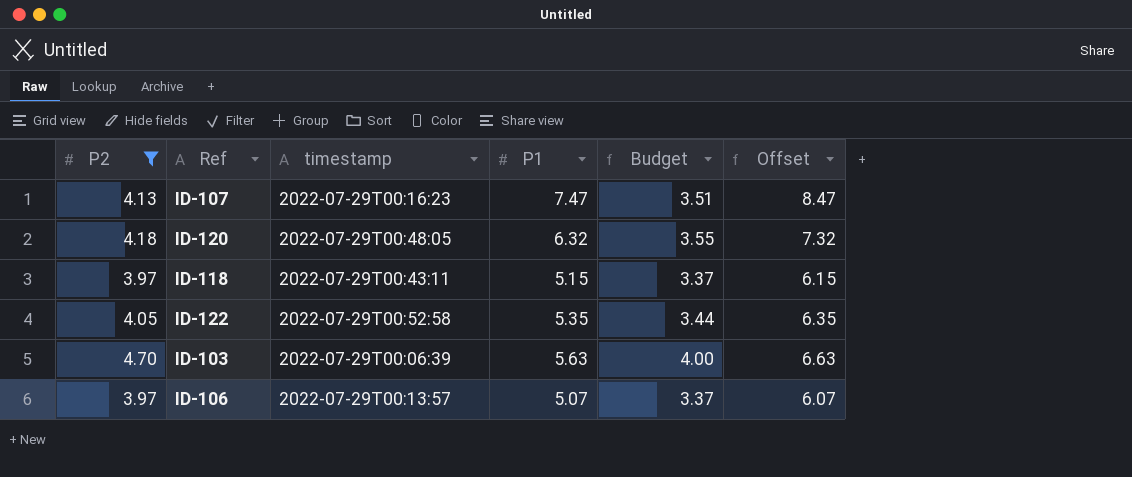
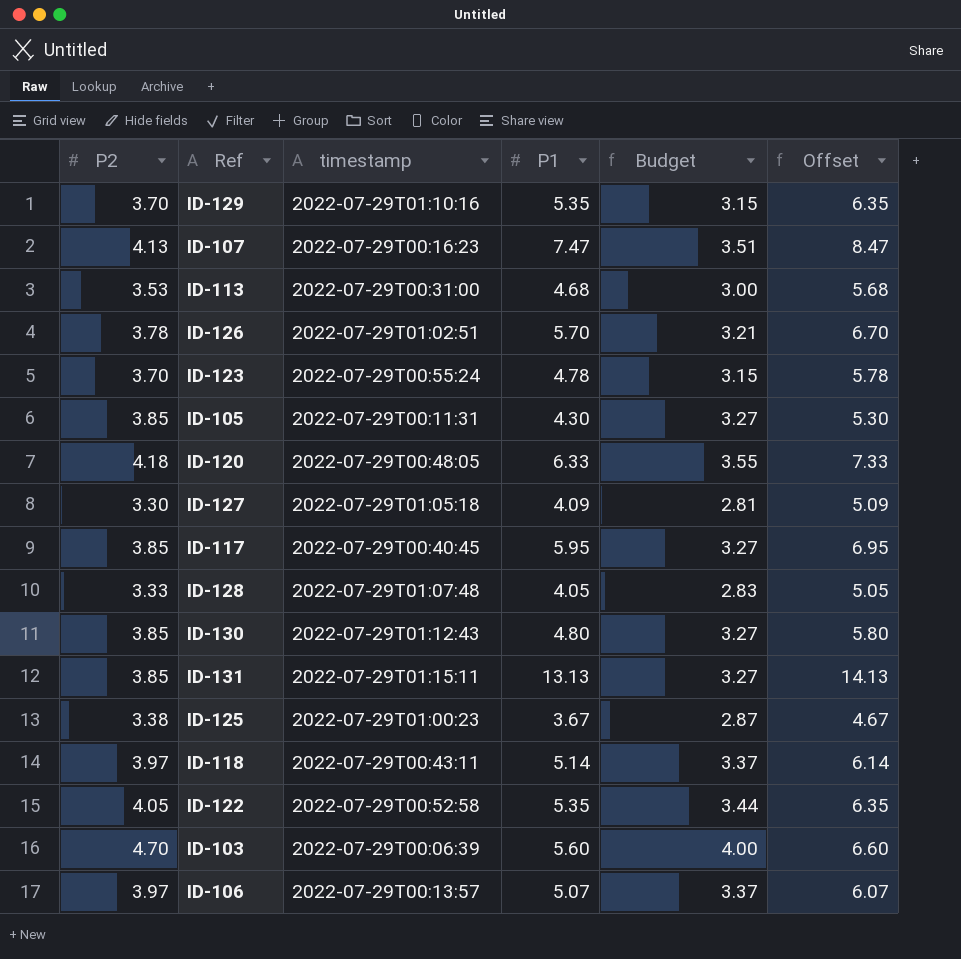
filter: P2 >= 3.97 -> none
ID-120 | P1: 6.32 -> 6.33
ID-120 | Offset: 7.32 -> 7.33
ID-118 | P1: 5.15 -> 5.14
ID-118 | Offset: 6.15 -> 6.14
ID-103 | P1: 5.63 -> 5.60
ID-103 | Offset: 6.63 -> 6.60

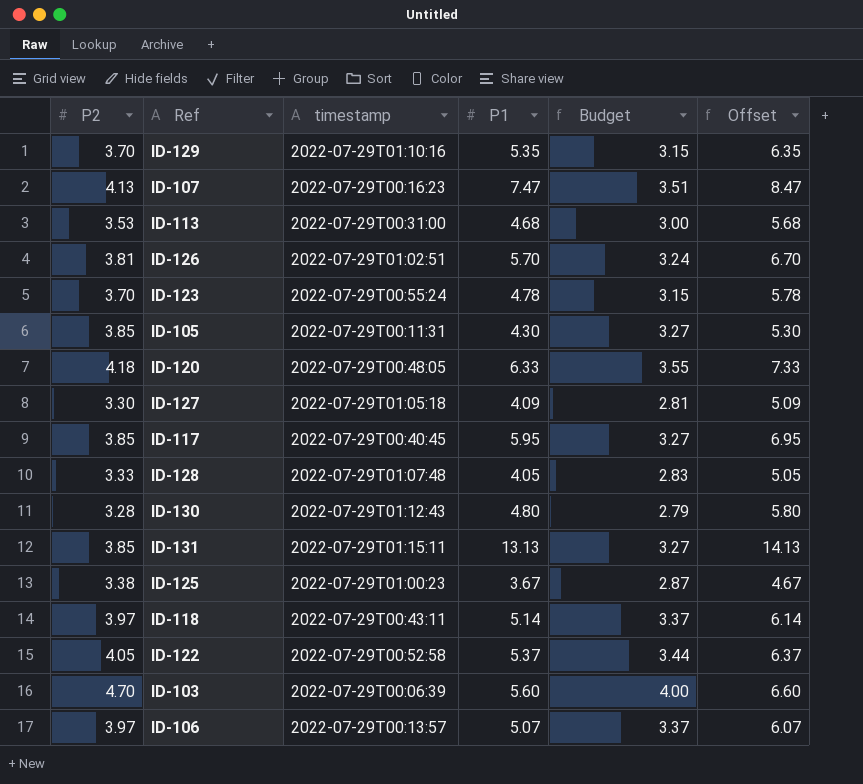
ID-126 | P2: 3.78 -> 3.81
ID-126 | Budget: 3.21 -> 3.24
ID-130 | P2: 3.85 -> 3.28
ID-130 | Budget: 3.27 -> 2.79
ID-122 | P1: 5.35 -> 5.37
ID-122 | Offset: 6.35 -> 6.37

